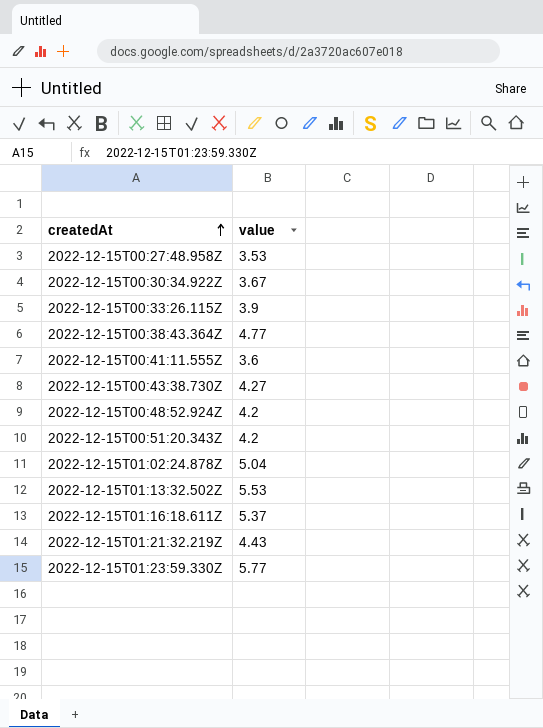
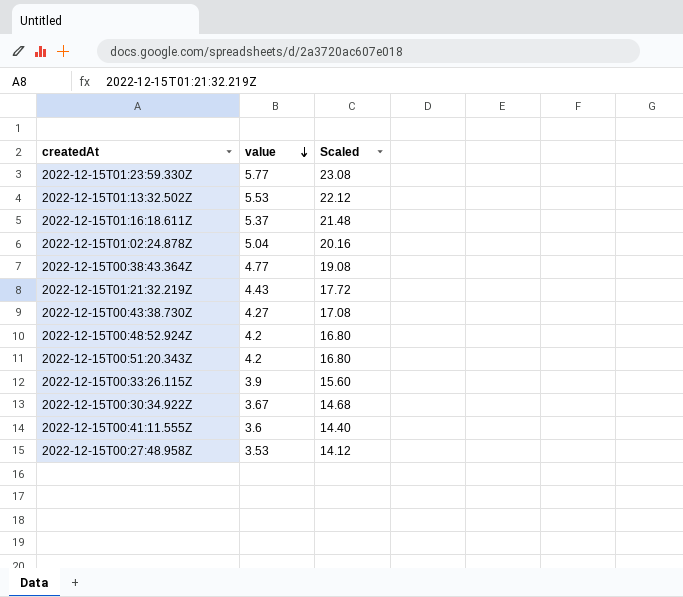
row order: createdAt ascending -> value descending
column Scaled | formula: none -> [value] * 4

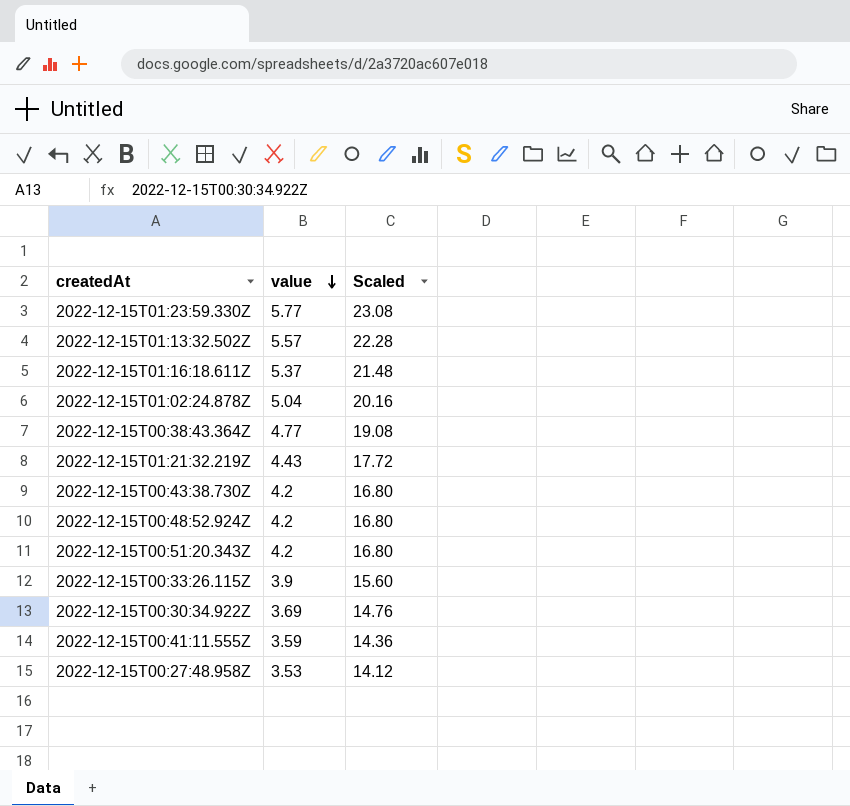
2022-12-15T01:13:32.502Z | value: 5.53 -> 5.57
2022-12-15T01:13:32.502Z | Scaled: 22.12 -> 22.28
2022-12-15T00:43:38.730Z | value: 4.27 -> 4.2
2022-12-15T00:43:38.730Z | Scaled: 17.08 -> 16.80
2022-12-15T00:30:34.922Z | value: 3.67 -> 3.69
2022-12-15T00:30:34.922Z | Scaled: 14.68 -> 14.76
2022-12-15T00:41:11.555Z | value: 3.6 -> 3.59
2022-12-15T00:41:11.555Z | Scaled: 14.40 -> 14.36

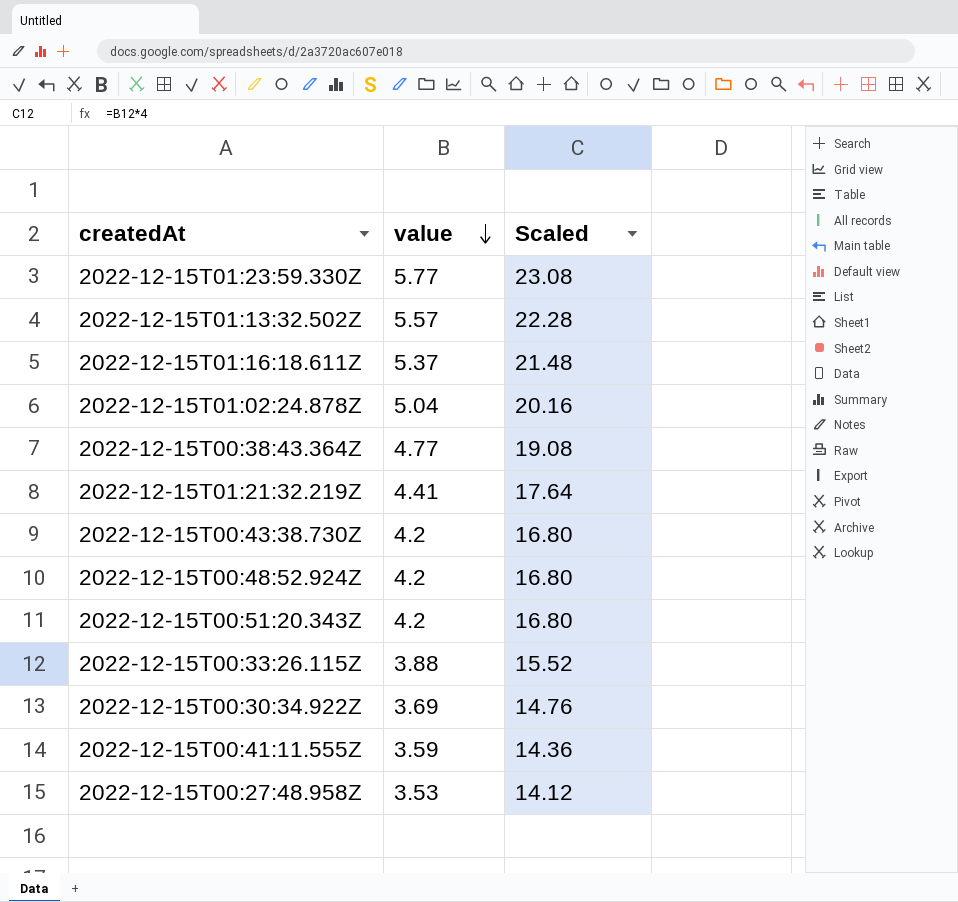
2022-12-15T01:21:32.219Z | value: 4.43 -> 4.41
2022-12-15T01:21:32.219Z | Scaled: 17.72 -> 17.64
2022-12-15T00:33:26.115Z | value: 3.9 -> 3.88
2022-12-15T00:33:26.115Z | Scaled: 15.60 -> 15.52

